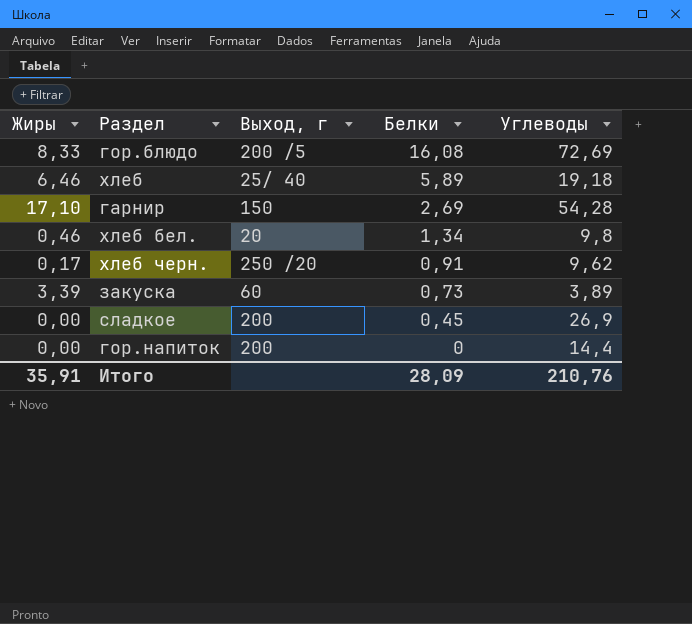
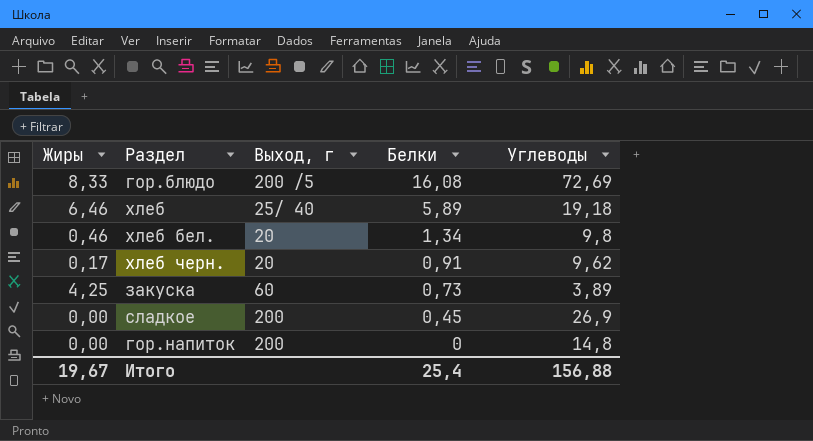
row гарнир: 17,10 | 150 | 2,69 | 54,28 -> none
хлеб черн. | Выход, г: 250 /20 -> 20
закуска | Жиры: 3,39 -> 4,25
гор.напиток | Углеводы: 14,4 -> 14,8
Итого | Жиры: 35,91 -> 19,67
Итого | Белки: 28,09 -> 25,4
Итого | Углеводы: 210,76 -> 156,88

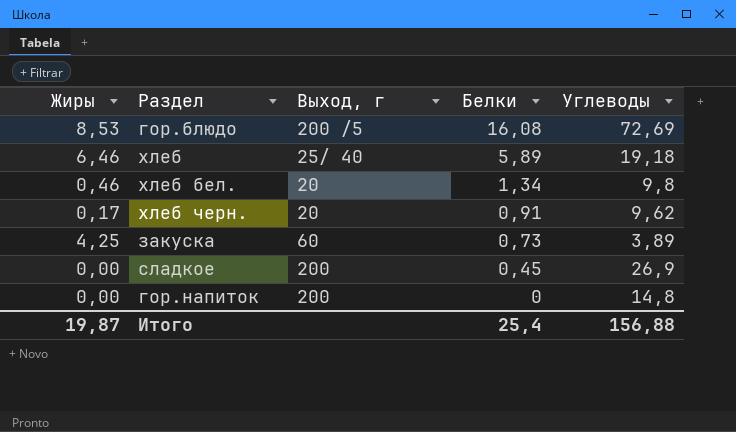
гор.блюдо | Жиры: 8,33 -> 8,53
Итого | Жиры: 19,67 -> 19,87

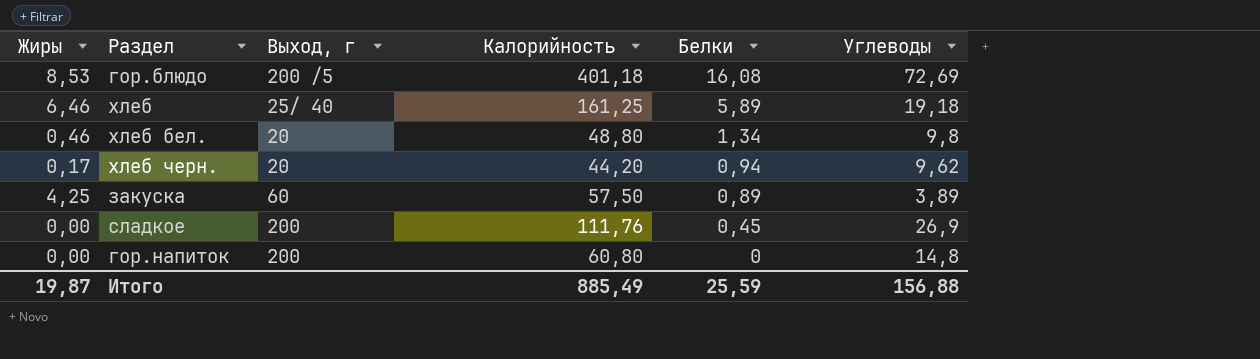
column Калорийность | position: none -> 4
хлеб черн. | Белки: 0,91 -> 0,94
закуска | Белки: 0,73 -> 0,89
Итого | Белки: 25,4 -> 25,59

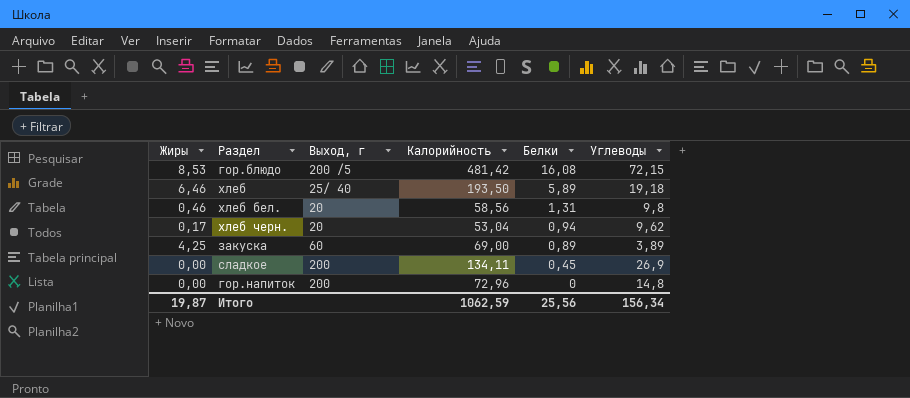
гор.блюдо | Калорийность: 401,18 -> 481,42
гор.блюдо | Углеводы: 72,69 -> 72,15
хлеб | Калорийность: 161,25 -> 193,50
хлеб бел. | Калорийность: 48,80 -> 58,56
хлеб бел. | Белки: 1,34 -> 1,31
хлеб черн. | Калорийность: 44,20 -> 53,04
закуска | Калорийность: 57,50 -> 69,00
сладкое | Калорийность: 111,76 -> 134,11
гор.напиток | Калорийность: 60,80 -> 72,96
Итого | Калорийность: 885,49 -> 1062,59
Итого | Белки: 25,59 -> 25,56
Итого | Углеводы: 156,88 -> 156,34

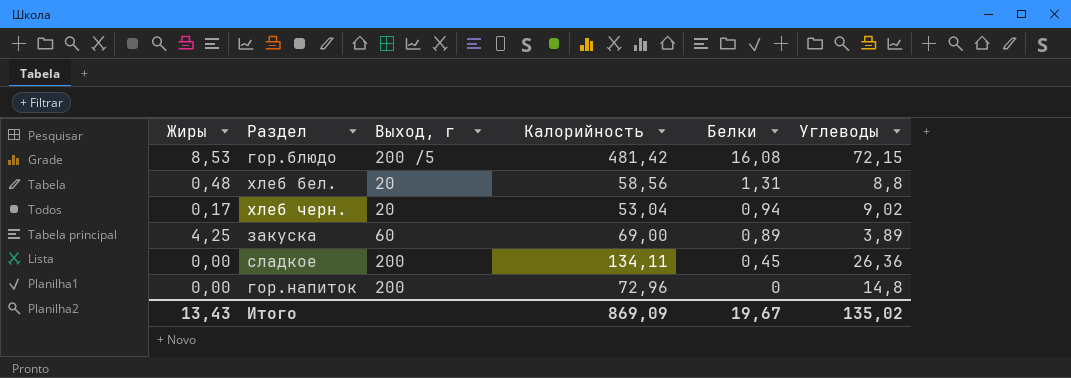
row хлеб: 6,46 | 25/ 40 | 193,50 | 5,89 | 19,18 -> none
хлеб бел. | Жиры: 0,46 -> 0,48
хлеб бел. | Углеводы: 9,8 -> 8,8
хлеб черн. | Углеводы: 9,62 -> 9,02
сладкое | Углеводы: 26,9 -> 26,36
Итого | Жиры: 19,87 -> 13,43
Итого | Калорийность: 1062,59 -> 869,09
Итого | Белки: 25,56 -> 19,67
Итого | Углеводы: 156,34 -> 135,02

